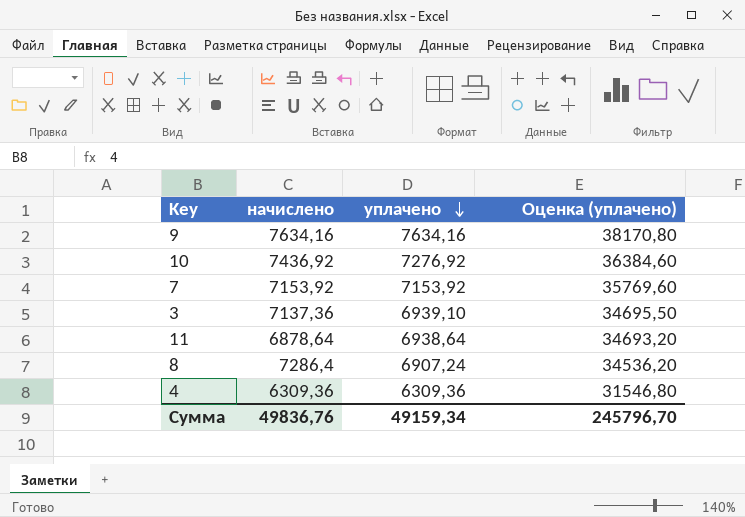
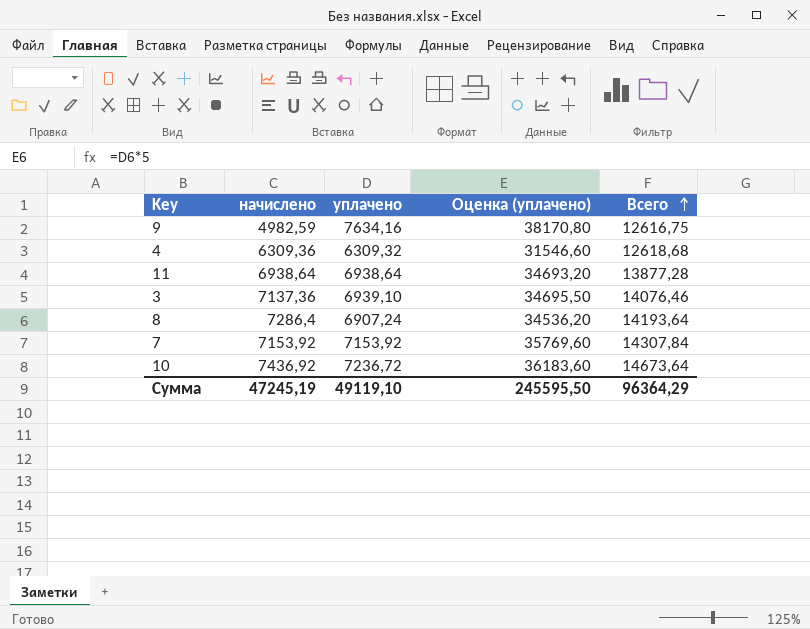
row order: уплачено descending -> Всего ascending
column Всего | formula: none -> [начислено] + [уплачено]
9 | начислено: 7634,16 -> 4982,59
4 | уплачено: 6309,36 -> 6309,32
4 | Оценка (уплачено): 31546,80 -> 31546,60
11 | начислено: 6878,64 -> 6938,64
10 | уплачено: 7276,92 -> 7236,72
10 | Оценка (уплачено): 36384,60 -> 36183,60
Сумма | начислено: 49836,76 -> 47245,19
Сумма | уплачено: 49159,34 -> 49119,10
Сумма | Оценка (уплачено): 245796,70 -> 245595,50

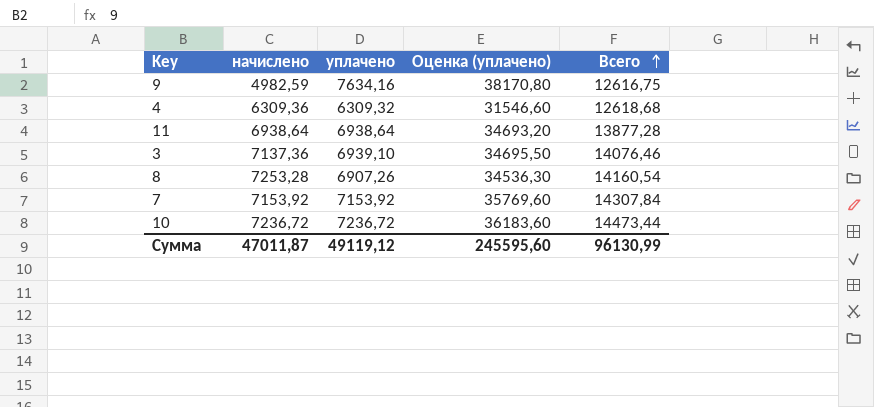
8 | начислено: 7286,4 -> 7253,28
8 | уплачено: 6907,24 -> 6907,26
8 | Оценка (уплачено): 34536,20 -> 34536,30
8 | Всего: 14193,64 -> 14160,54
10 | начислено: 7436,92 -> 7236,72
10 | Всего: 14673,64 -> 14473,44
Сумма | начислено: 47245,19 -> 47011,87
Сумма | уплачено: 49119,10 -> 49119,12
Сумма | Оценка (уплачено): 245595,50 -> 245595,60
Сумма | Всего: 96364,29 -> 96130,99

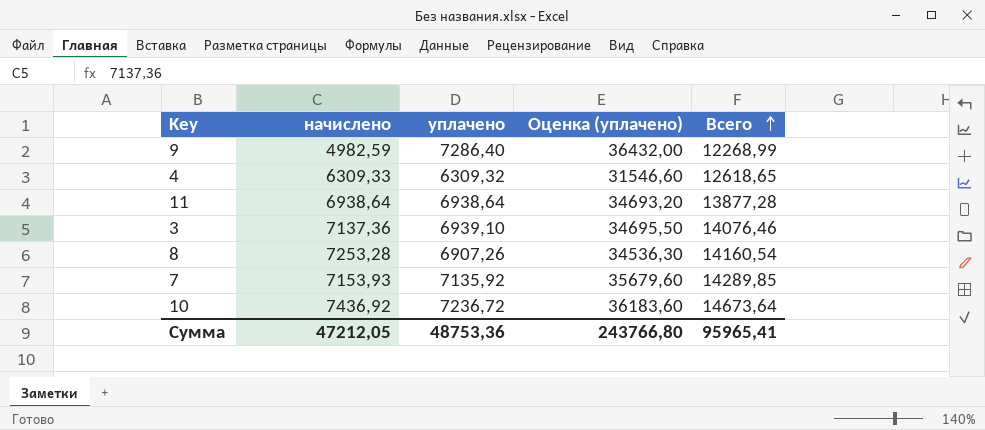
9 | уплачено: 7634,16 -> 7286,40
9 | Оценка (уплачено): 38170,80 -> 36432,00
9 | Всего: 12616,75 -> 12268,99
4 | начислено: 6309,36 -> 6309,33
4 | Всего: 12618,68 -> 12618,65
7 | начислено: 7153,92 -> 7153,93
7 | уплачено: 7153,92 -> 7135,92
7 | Оценка (уплачено): 35769,60 -> 35679,60
7 | Всего: 14307,84 -> 14289,85
10 | начислено: 7236,72 -> 7436,92
10 | Всего: 14473,44 -> 14673,64
Сумма | начислено: 47011,87 -> 47212,05
Сумма | уплачено: 49119,12 -> 48753,36
Сумма | Оценка (уплачено): 245595,60 -> 243766,80
Сумма | Всего: 96130,99 -> 95965,41

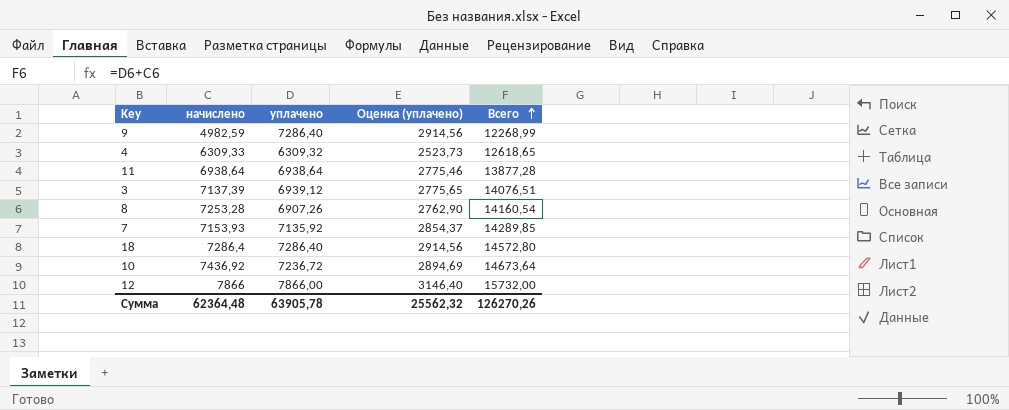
column Оценка (уплачено) | formula: [уплачено] * 5 -> [уплачено] * 0,4
3 | начислено: 7137,36 -> 7137,39
3 | уплачено: 6939,10 -> 6939,12
3 | Всего: 14076,46 -> 14076,51
row 18: none -> 7286,4 | 7286,40 | 2914,56 | 14572,80
row 12: none -> 7866 | 7866,00 | 3146,40 | 15732,00
Сумма | начислено: 47212,05 -> 62364,48
Сумма | уплачено: 48753,36 -> 63905,78
Сумма | Оценка (уплачено): 243766,80 -> 25562,32
Сумма | Всего: 95965,41 -> 126270,26

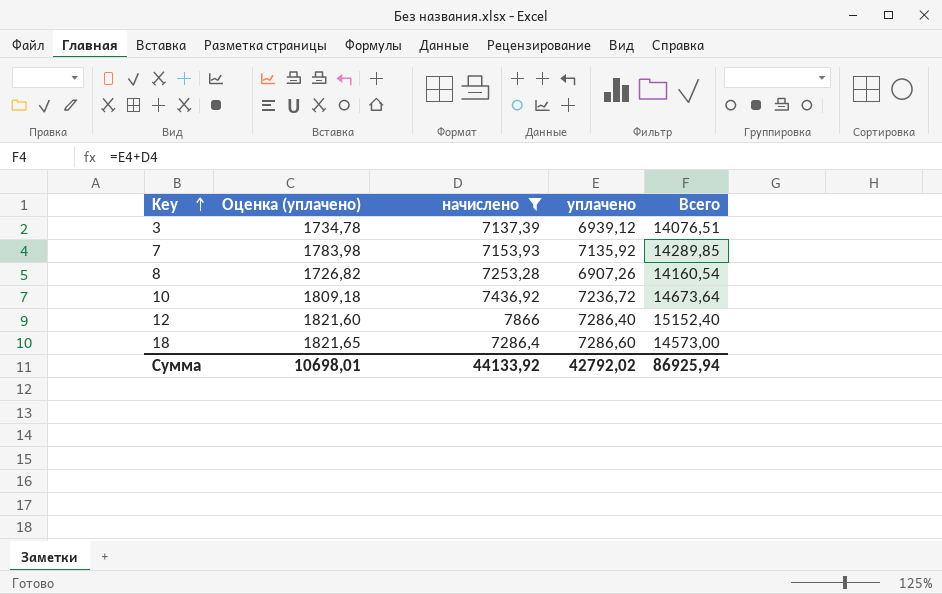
filter: none -> начислено >= 7137,39
row order: Всего ascending -> Key ascending
column Оценка (уплачено) | formula: [уплачено] * 0,4 -> [уплачено] * 0,25
column Оценка (уплачено) | position: 4 -> 2
12 | уплачено: 7866,00 -> 7286,40
12 | Всего: 15732,00 -> 15152,40
18 | уплачено: 7286,40 -> 7286,60
18 | Всего: 14572,80 -> 14573,00
Сумма | Оценка (уплачено): 25562,32 -> 10698,01
Сумма | начислено: 62364,48 -> 44133,92
Сумма | уплачено: 63905,78 -> 42792,02
Сумма | Всего: 126270,26 -> 86925,94

